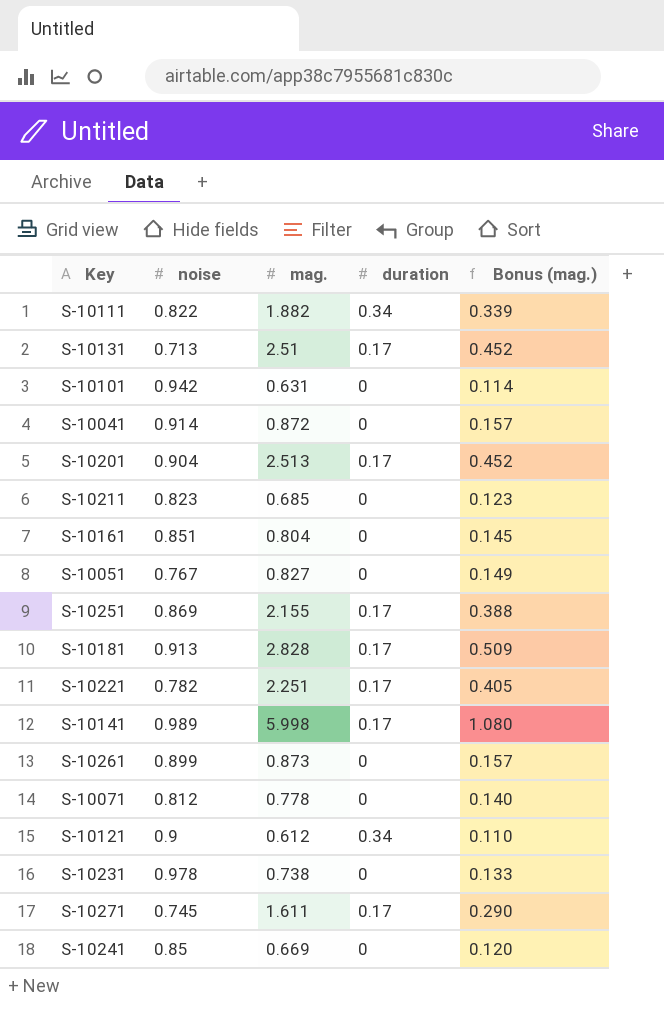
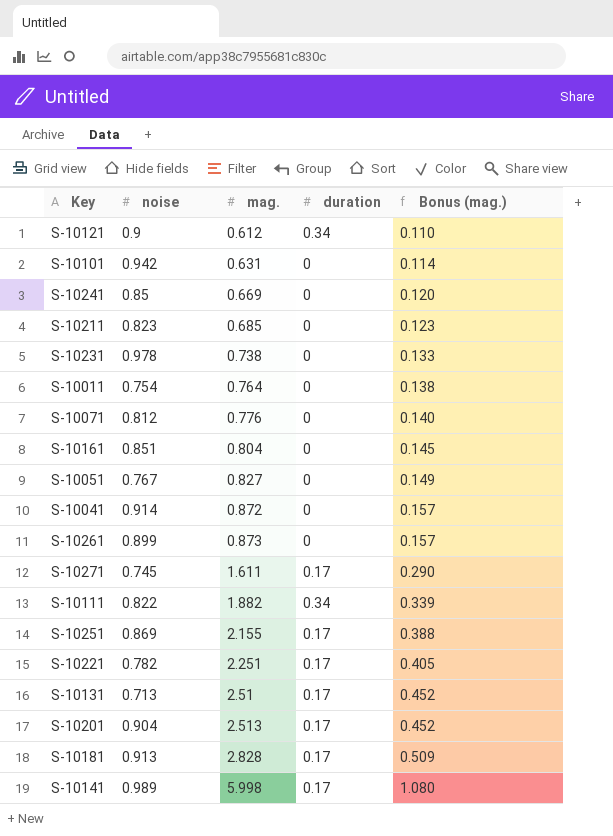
row order: none -> mag. ascending
row S-10011: none -> 0.754 | 0.764 | 0 | 0.138
S-10071 | mag.: 0.778 -> 0.776

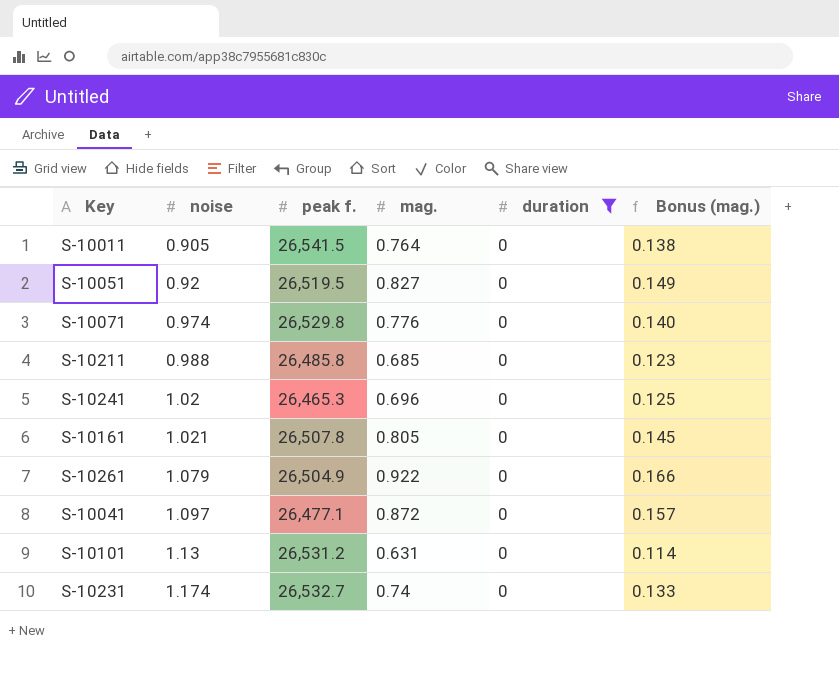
filter: none -> duration = 0
row order: mag. ascending -> noise ascending
column peak f. | position: none -> 3
S-10011 | noise: 0.754 -> 0.905
S-10051 | noise: 0.767 -> 0.92
S-10071 | noise: 0.812 -> 0.974
S-10211 | noise: 0.823 -> 0.988
S-10241 | noise: 0.85 -> 1.02
S-10241 | mag.: 0.669 -> 0.696
S-10241 | Bonus (mag.): 0.120 -> 0.125
S-10161 | noise: 0.851 -> 1.021
S-10161 | mag.: 0.804 -> 0.805
S-10261 | noise: 0.899 -> 1.079
S-10261 | mag.: 0.873 -> 0.922
S-10261 | Bonus (mag.): 0.157 -> 0.166
S-10041 | noise: 0.914 -> 1.097
S-10101 | noise: 0.942 -> 1.13
S-10231 | noise: 0.978 -> 1.174
S-10231 | mag.: 0.738 -> 0.74

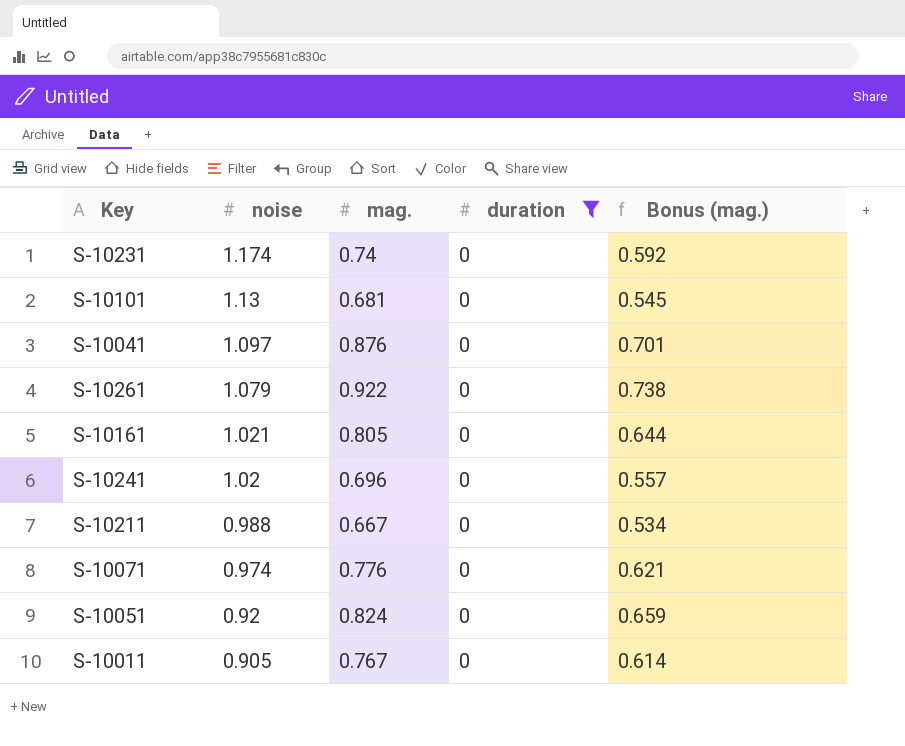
row order: noise ascending -> noise descending
column peak f. | position: 3 -> none
column Bonus (mag.) | formula: [mag.] * 0.18 -> [mag.] * 0.8
S-10101 | mag.: 0.631 -> 0.681
S-10041 | mag.: 0.872 -> 0.876
S-10211 | mag.: 0.685 -> 0.667
S-10051 | mag.: 0.827 -> 0.824
S-10011 | mag.: 0.764 -> 0.767

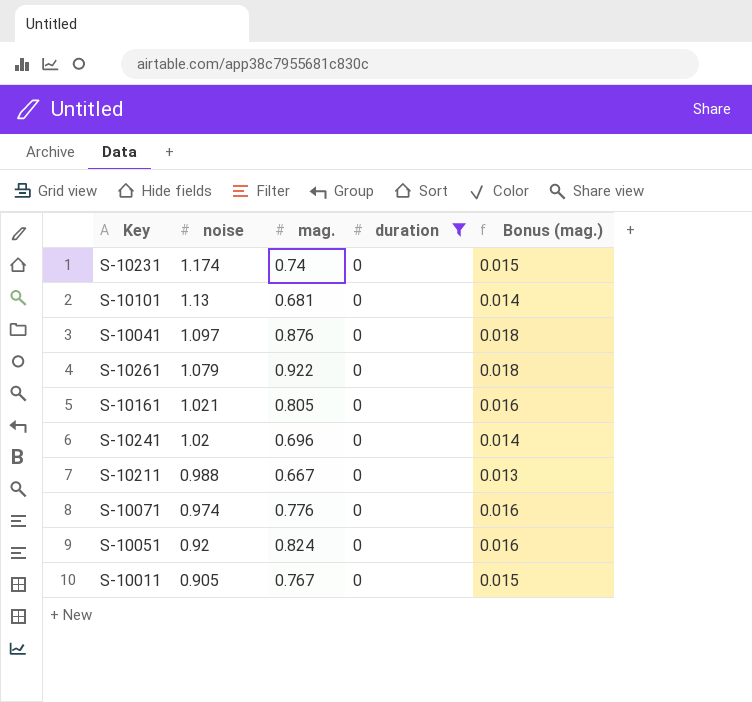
column Bonus (mag.) | formula: [mag.] * 0.8 -> [mag.] * 0.02

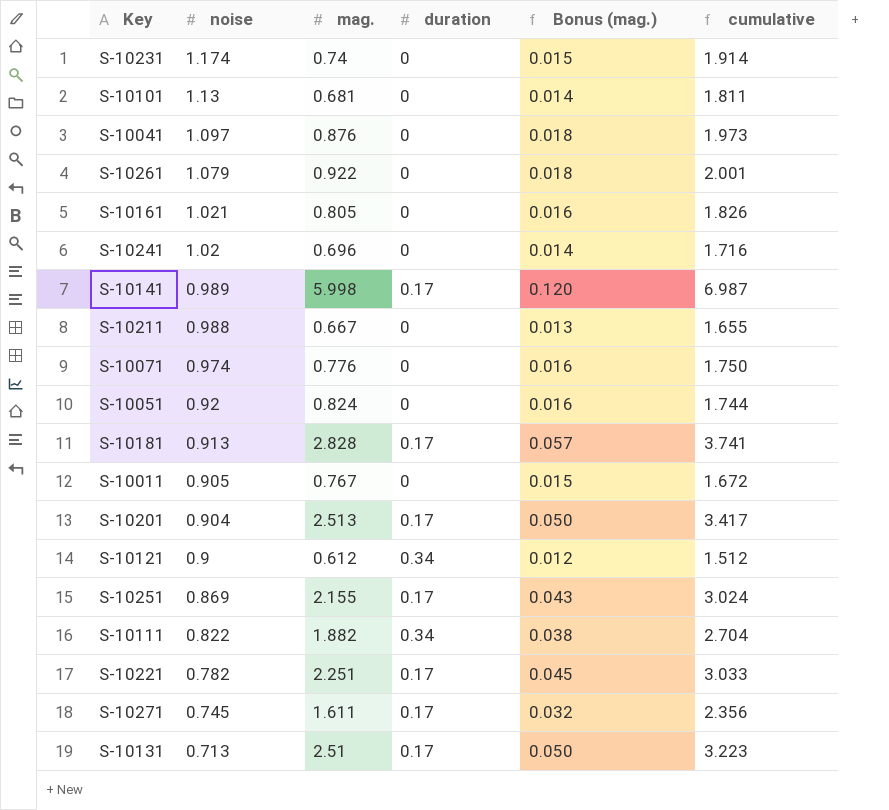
filter: duration = 0 -> none
column cumulative | formula: none -> [noise] + [mag.]

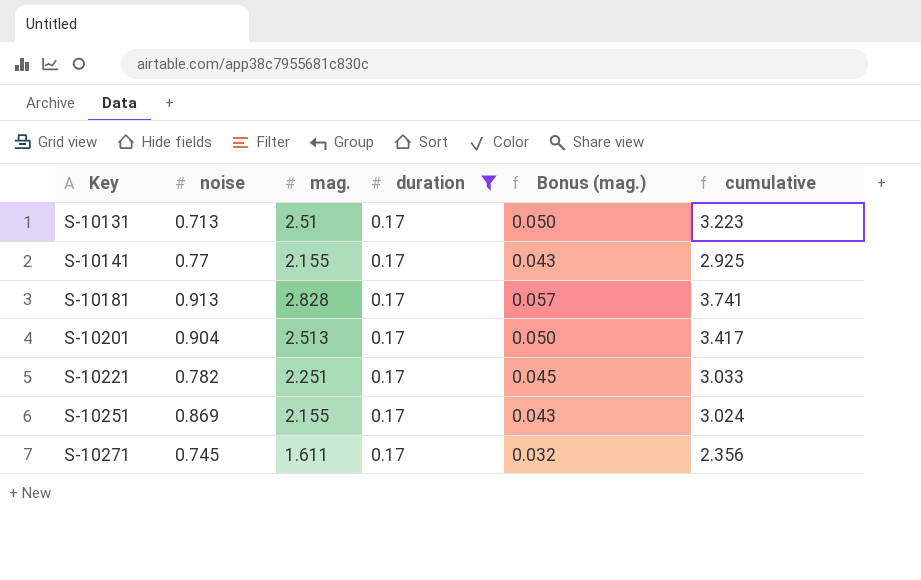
filter: none -> duration = 0.17
row order: noise descending -> Key ascending
S-10141 | noise: 0.989 -> 0.77
S-10141 | mag.: 5.998 -> 2.155
S-10141 | Bonus (mag.): 0.120 -> 0.043
S-10141 | cumulative: 6.987 -> 2.925

